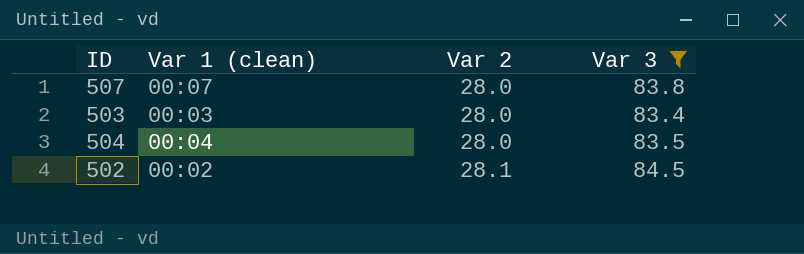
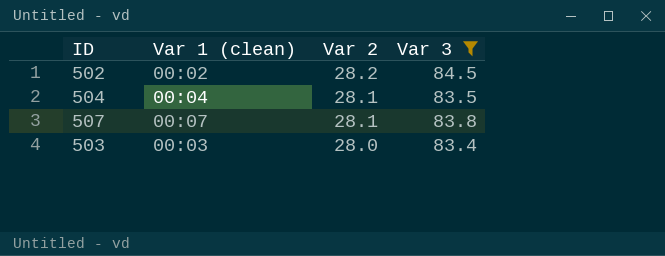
row order: Var 2 ascending -> Var 2 descending
502 | Var 2: 28.1 -> 28.2
504 | Var 2: 28.0 -> 28.1
507 | Var 2: 28.0 -> 28.1

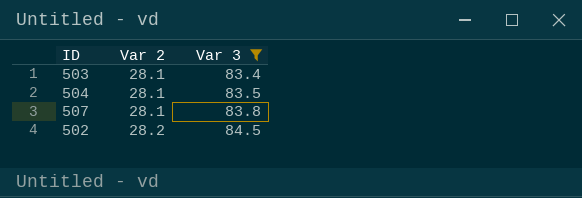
row order: Var 2 descending -> Var 2 ascending
column Var 1 (clean) | position: 2 -> none
503 | Var 2: 28.0 -> 28.1

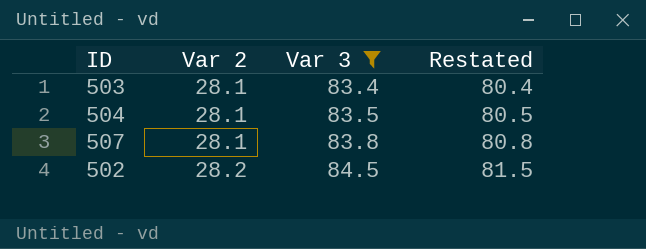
column Restated | formula: none -> [Var 3] - 3

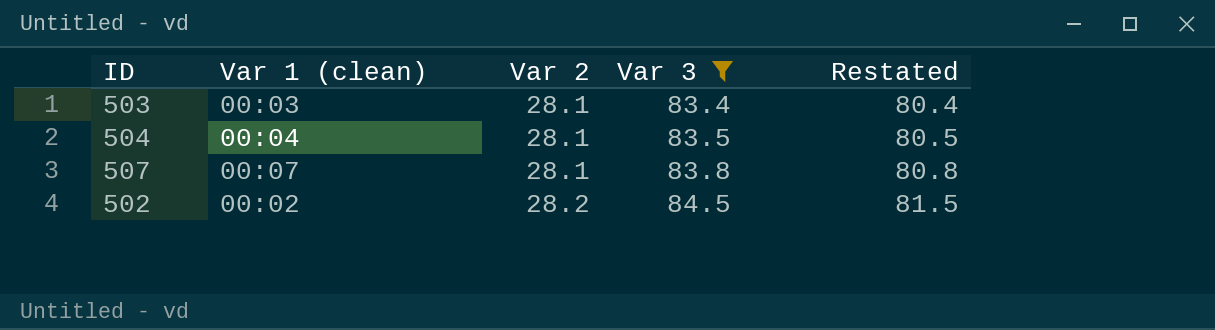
column Var 1 (clean) | position: none -> 2

